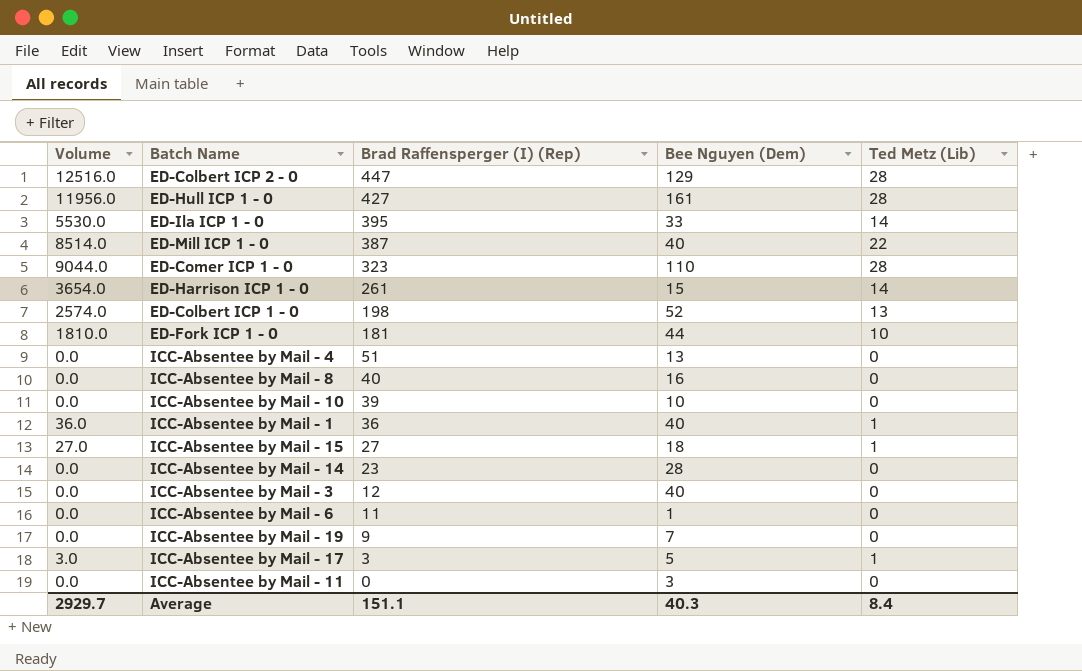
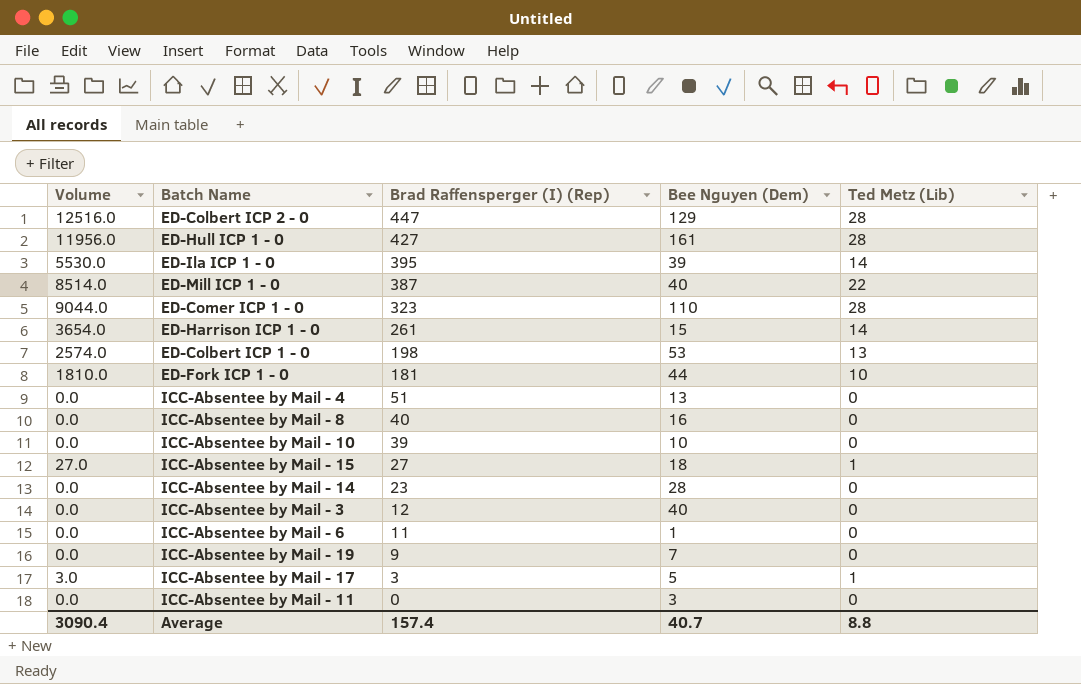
row ICC-Absentee by Mail - 1: 36.0 | 36 | 40 | 1 -> none
ED-Ila ICP 1 - 0 | Bee Nguyen (Dem): 33 -> 39
ED-Colbert ICP 1 - 0 | Bee Nguyen (Dem): 52 -> 53
Average | Volume: 2929.7 -> 3090.4
Average | Brad Raffensperger (I) (Rep): 151.1 -> 157.4
Average | Bee Nguyen (Dem): 40.3 -> 40.7
Average | Ted Metz (Lib): 8.4 -> 8.8

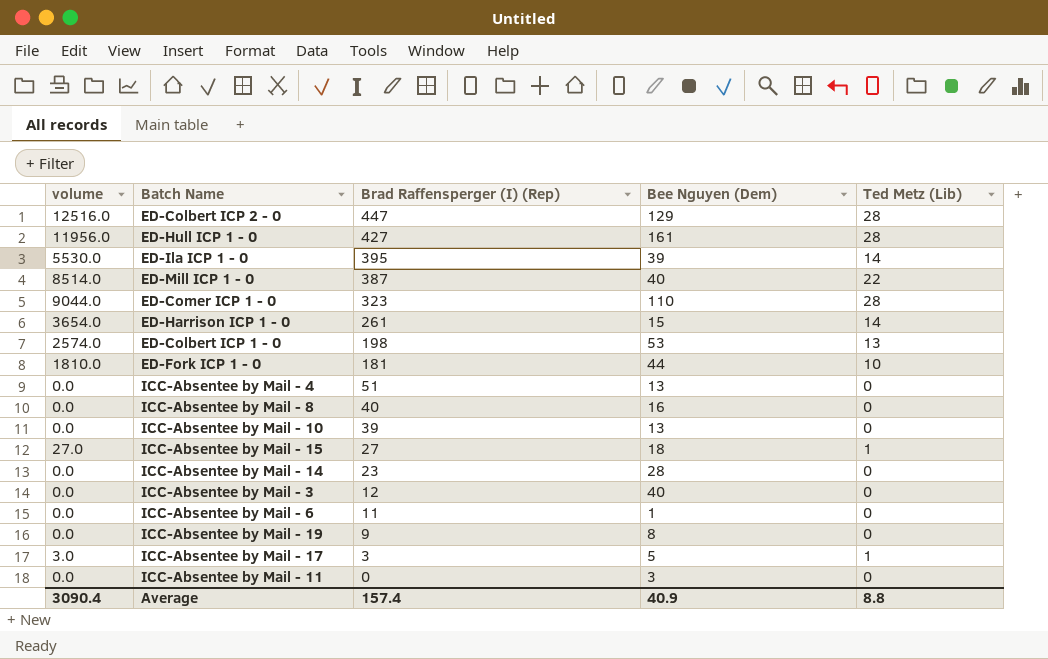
column name: Volume -> volume
ICC-Absentee by Mail - 10 | Bee Nguyen (Dem): 10 -> 13
ICC-Absentee by Mail - 19 | Bee Nguyen (Dem): 7 -> 8
Average | Bee Nguyen (Dem): 40.7 -> 40.9

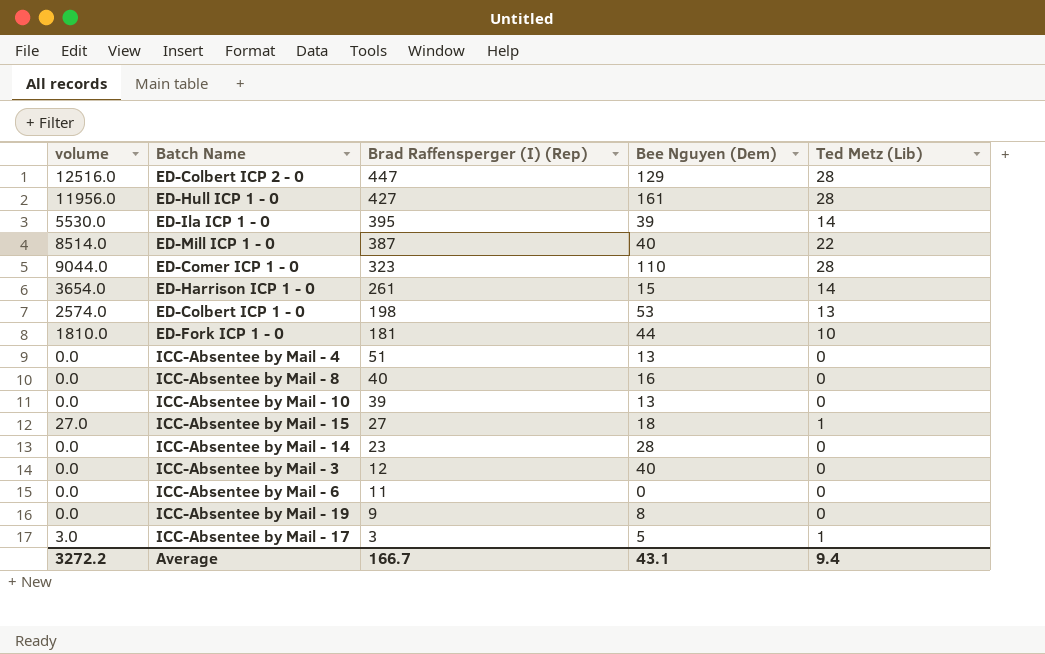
row ICC-Absentee by Mail - 11: 0.0 | 0 | 3 | 0 -> none
ICC-Absentee by Mail - 6 | Bee Nguyen (Dem): 1 -> 0
Average | volume: 3090.4 -> 3272.2
Average | Brad Raffensperger (I) (Rep): 157.4 -> 166.7
Average | Bee Nguyen (Dem): 40.9 -> 43.1
Average | Ted Metz (Lib): 8.8 -> 9.4

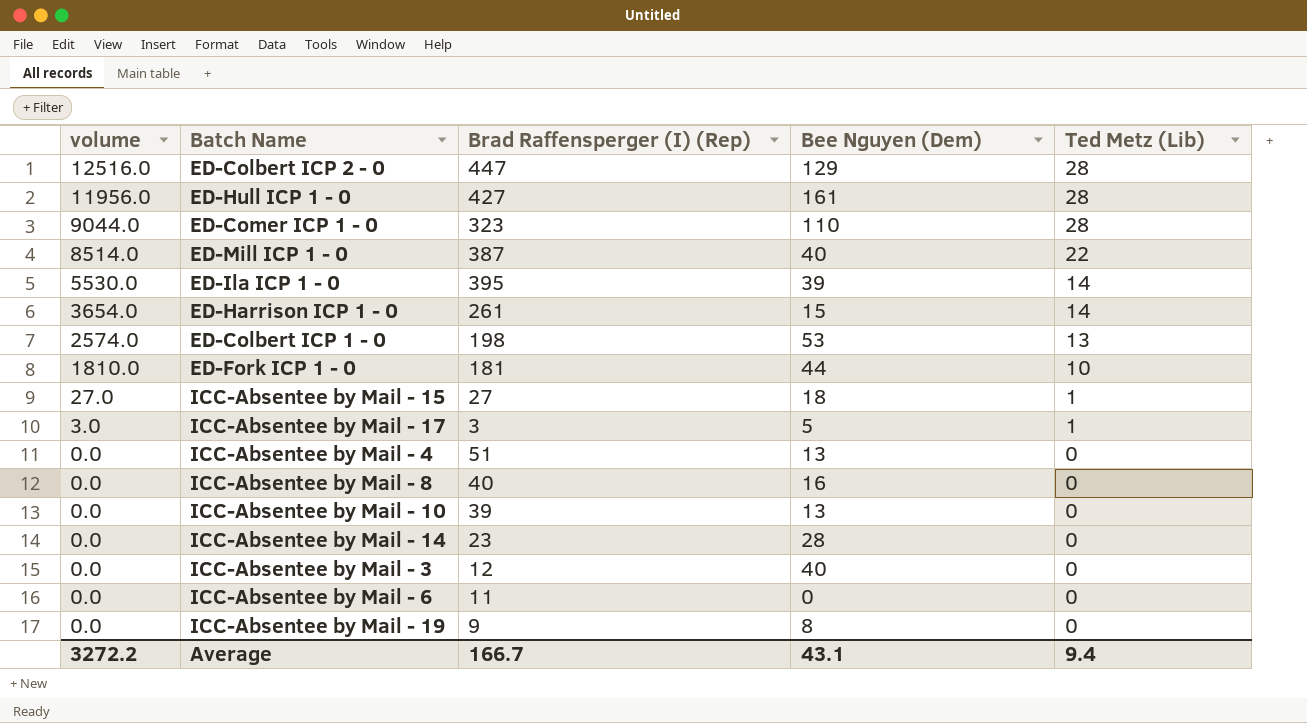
row order: Brad Raffensperger (I) (Rep) descending -> volume descending

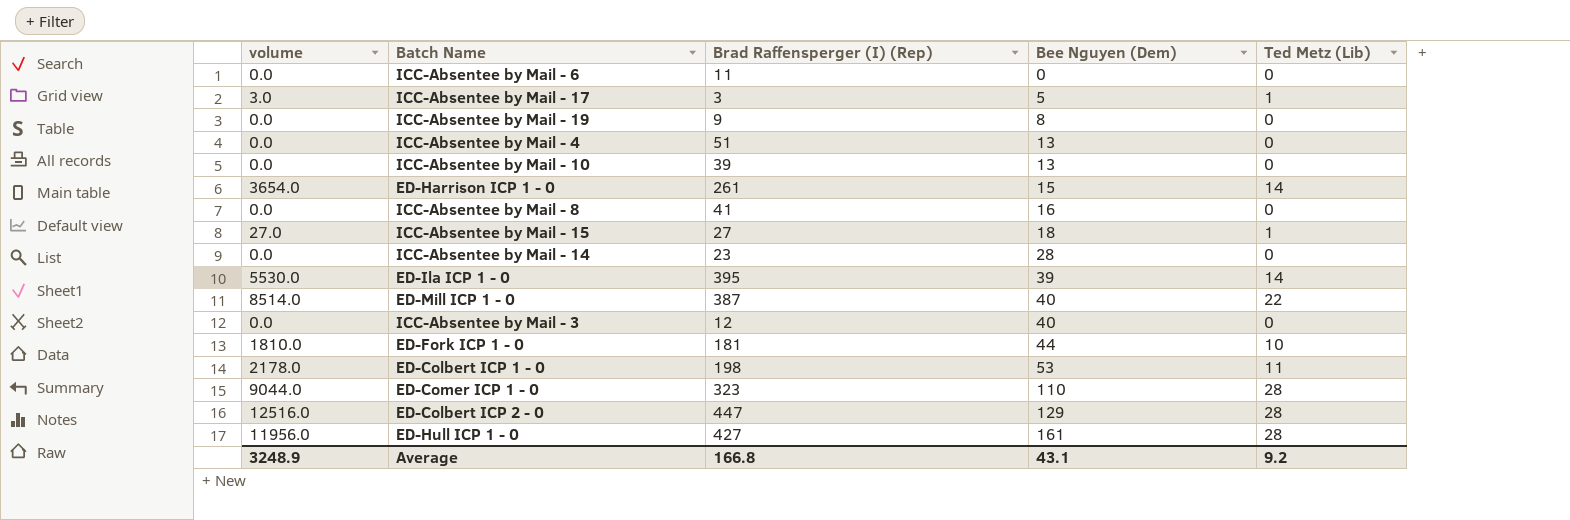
row order: volume descending -> Bee Nguyen (Dem) ascending
ICC-Absentee by Mail - 8 | Brad Raffensperger (I) (Rep): 40 -> 41
ED-Colbert ICP 1 - 0 | volume: 2574.0 -> 2178.0
ED-Colbert ICP 1 - 0 | Ted Metz (Lib): 13 -> 11
Average | volume: 3272.2 -> 3248.9
Average | Brad Raffensperger (I) (Rep): 166.7 -> 166.8
Average | Ted Metz (Lib): 9.4 -> 9.2

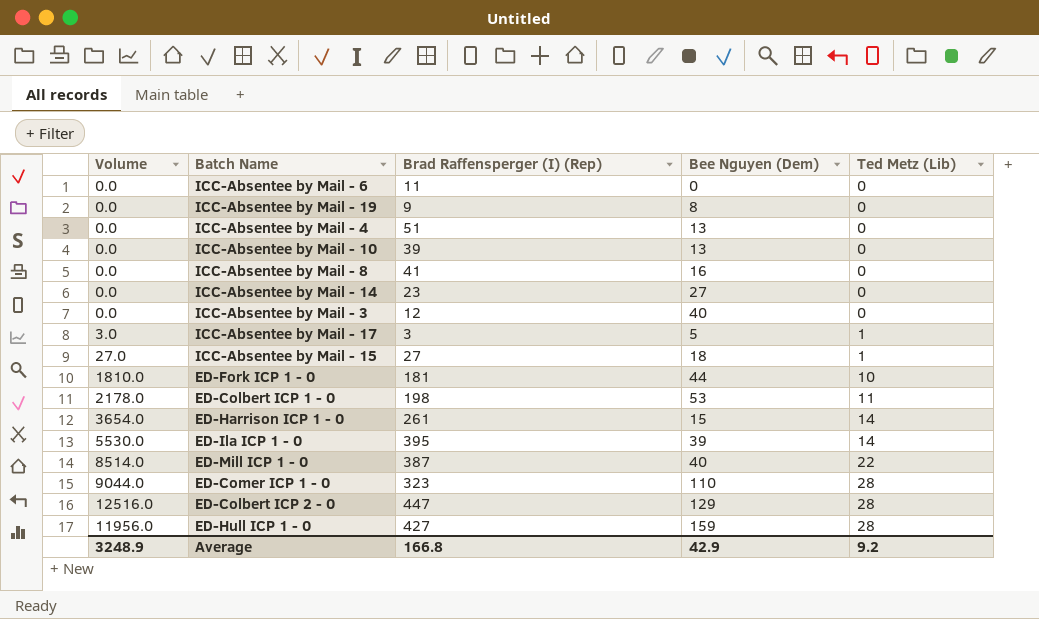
row order: Bee Nguyen (Dem) ascending -> Ted Metz (Lib) ascending
column name: volume -> Volume
ICC-Absentee by Mail - 14 | Bee Nguyen (Dem): 28 -> 27
ED-Hull ICP 1 - 0 | Bee Nguyen (Dem): 161 -> 159
Average | Bee Nguyen (Dem): 43.1 -> 42.9

